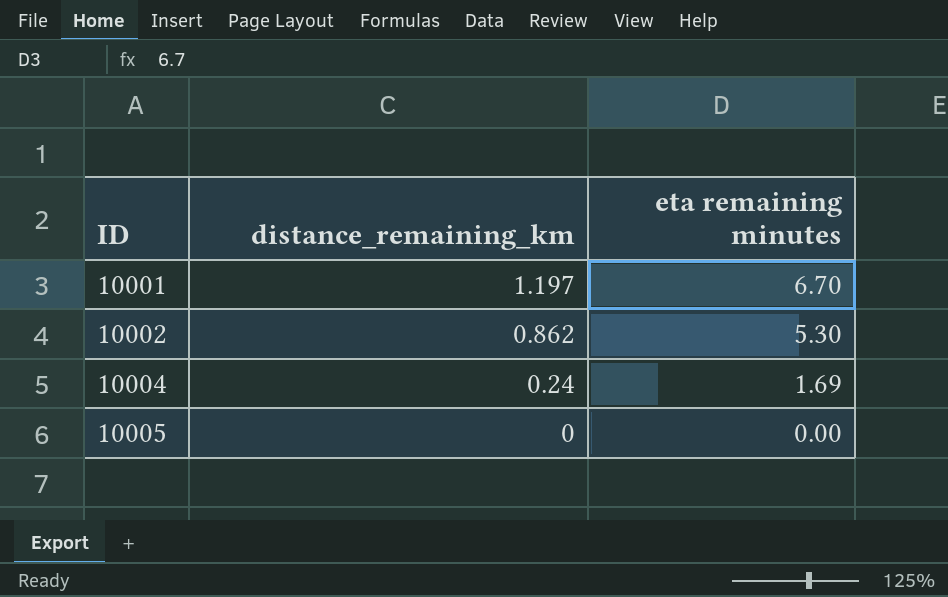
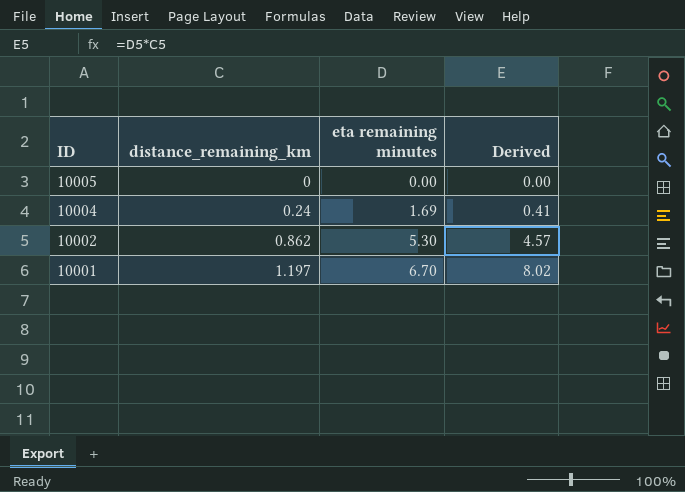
row order: ID ascending -> ID descending
column Derived | formula: none -> [distance_remaining_km] * [eta remaining minutes]

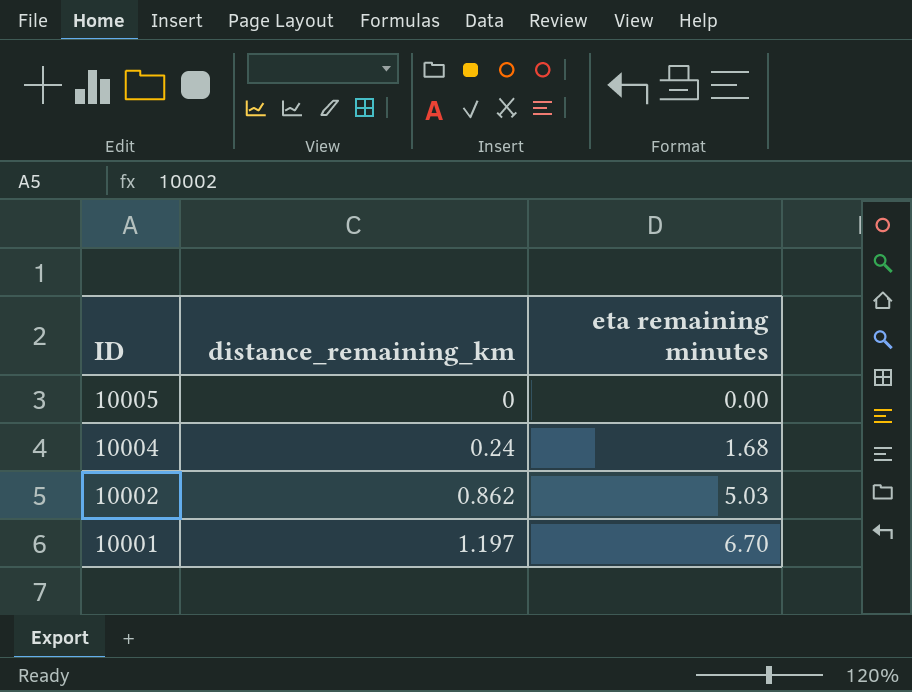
column Derived | formula: [distance_remaining_km] * [eta remaining minutes] -> none
10004 | eta remaining minutes: 1.69 -> 1.68
10002 | eta remaining minutes: 5.30 -> 5.03

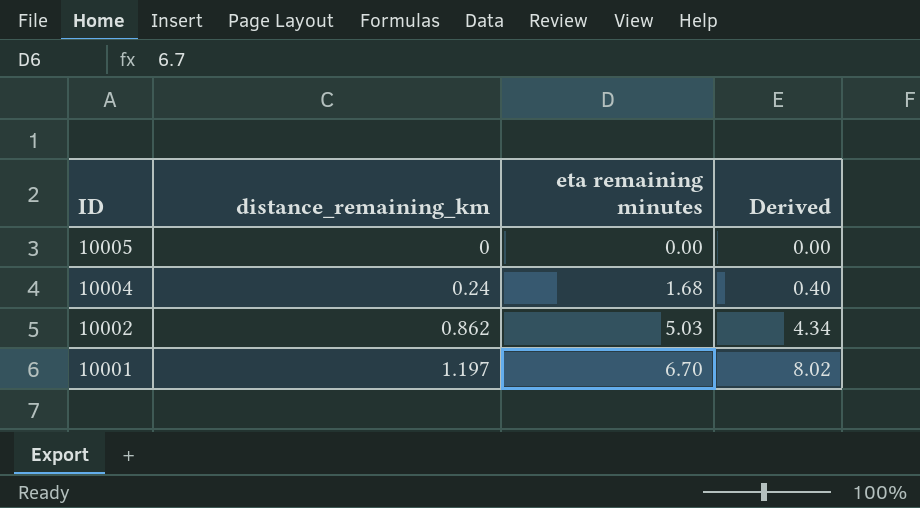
column Derived | formula: none -> [distance_remaining_km] * [eta remaining minutes]

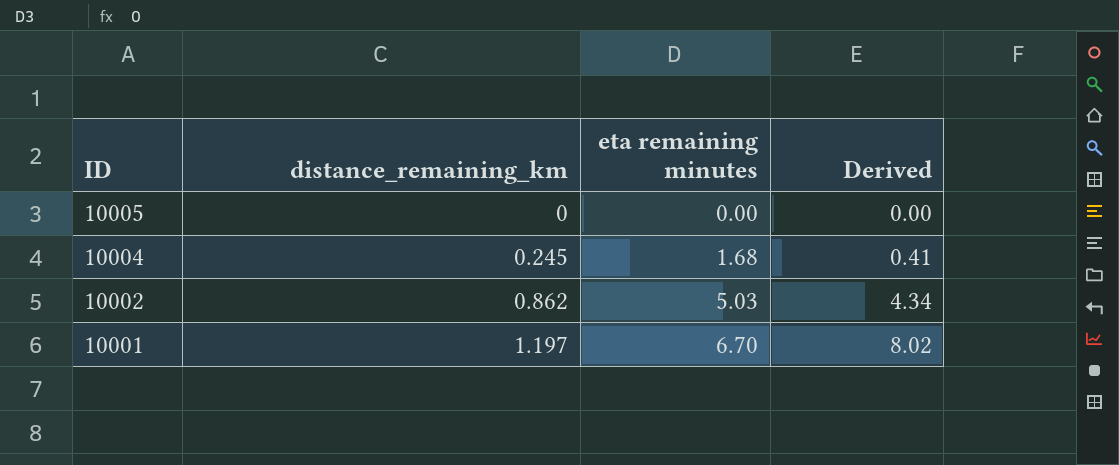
10004 | distance_remaining_km: 0.24 -> 0.245
10004 | Derived: 0.40 -> 0.41

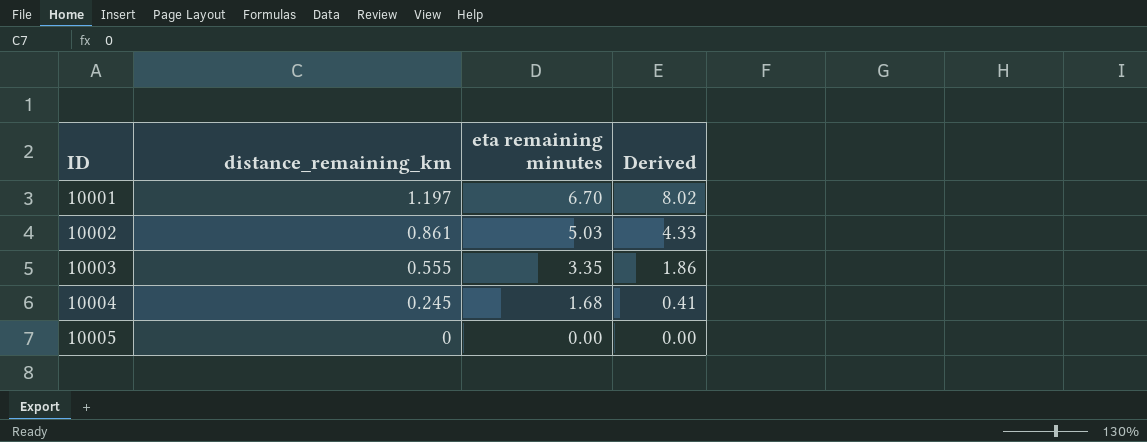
row order: ID descending -> ID ascending
10002 | distance_remaining_km: 0.862 -> 0.861
10002 | Derived: 4.34 -> 4.33
row 10003: none -> 0.555 | 3.35 | 1.86

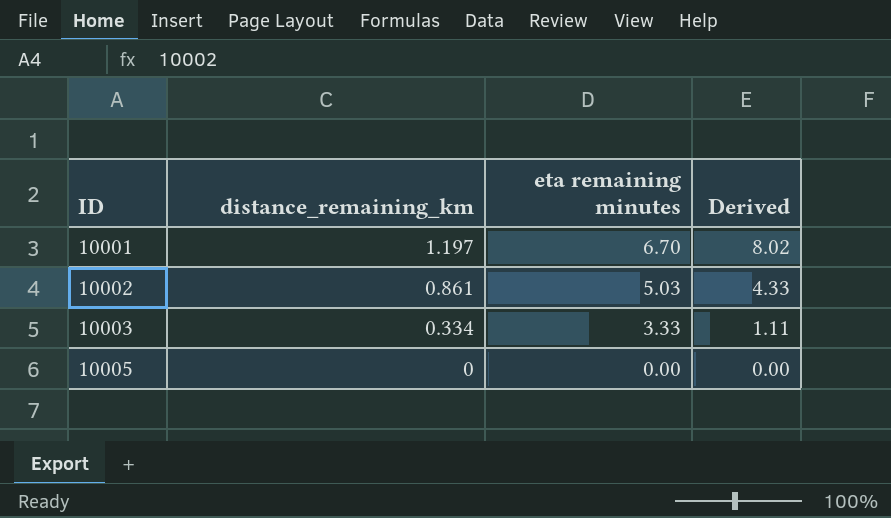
row 10004: 0.245 | 1.68 | 0.41 -> none
10003 | distance_remaining_km: 0.555 -> 0.334
10003 | eta remaining minutes: 3.35 -> 3.33
10003 | Derived: 1.86 -> 1.11

